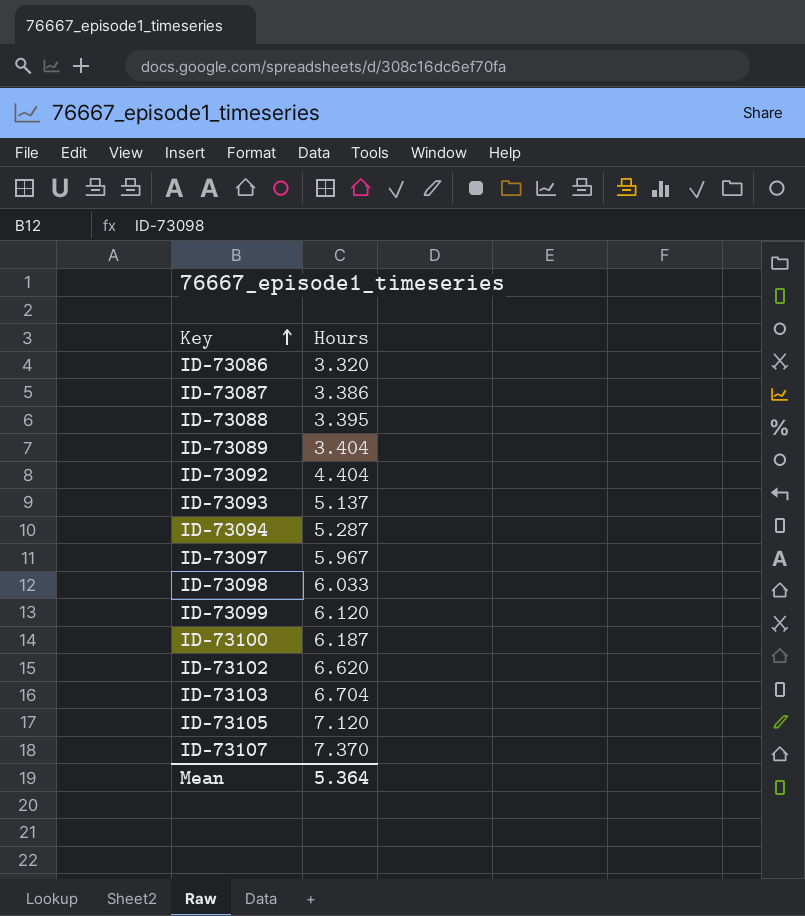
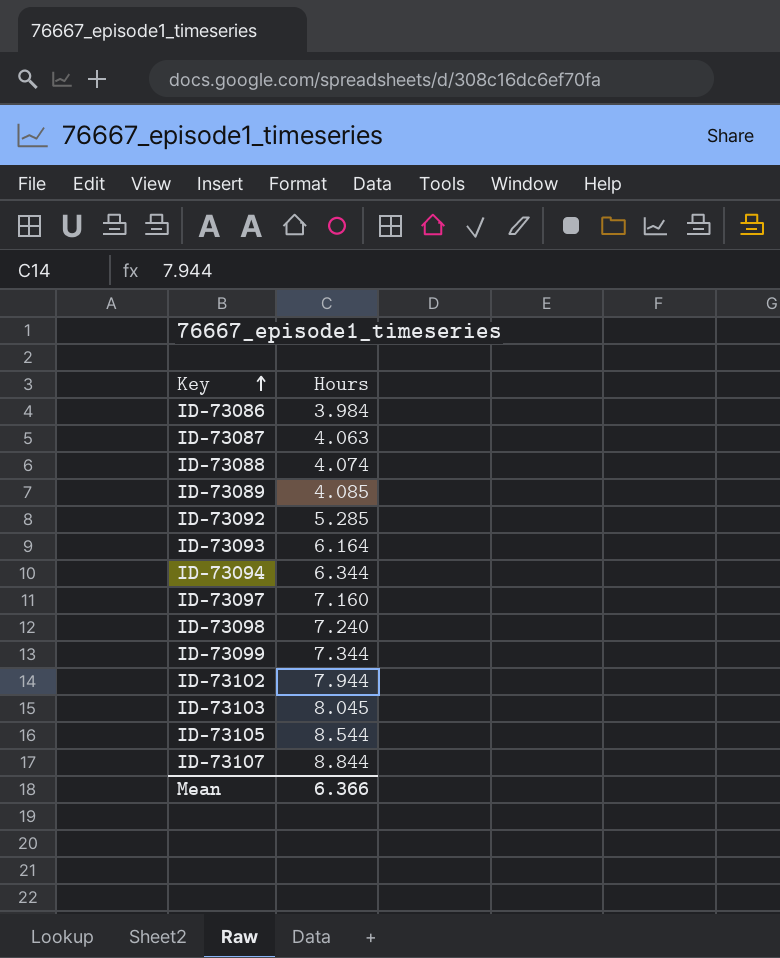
row ID-73100: 6.187 -> none
ID-73086 | Hours: 3.320 -> 3.984
ID-73087 | Hours: 3.386 -> 4.063
ID-73088 | Hours: 3.395 -> 4.074
ID-73089 | Hours: 3.404 -> 4.085
ID-73092 | Hours: 4.404 -> 5.285
ID-73093 | Hours: 5.137 -> 6.164
ID-73094 | Hours: 5.287 -> 6.344
ID-73097 | Hours: 5.967 -> 7.160
ID-73098 | Hours: 6.033 -> 7.240
ID-73099 | Hours: 6.120 -> 7.344
ID-73102 | Hours: 6.620 -> 7.944
ID-73103 | Hours: 6.704 -> 8.045
ID-73105 | Hours: 7.120 -> 8.544
ID-73107 | Hours: 7.370 -> 8.844
Mean | Hours: 5.364 -> 6.366

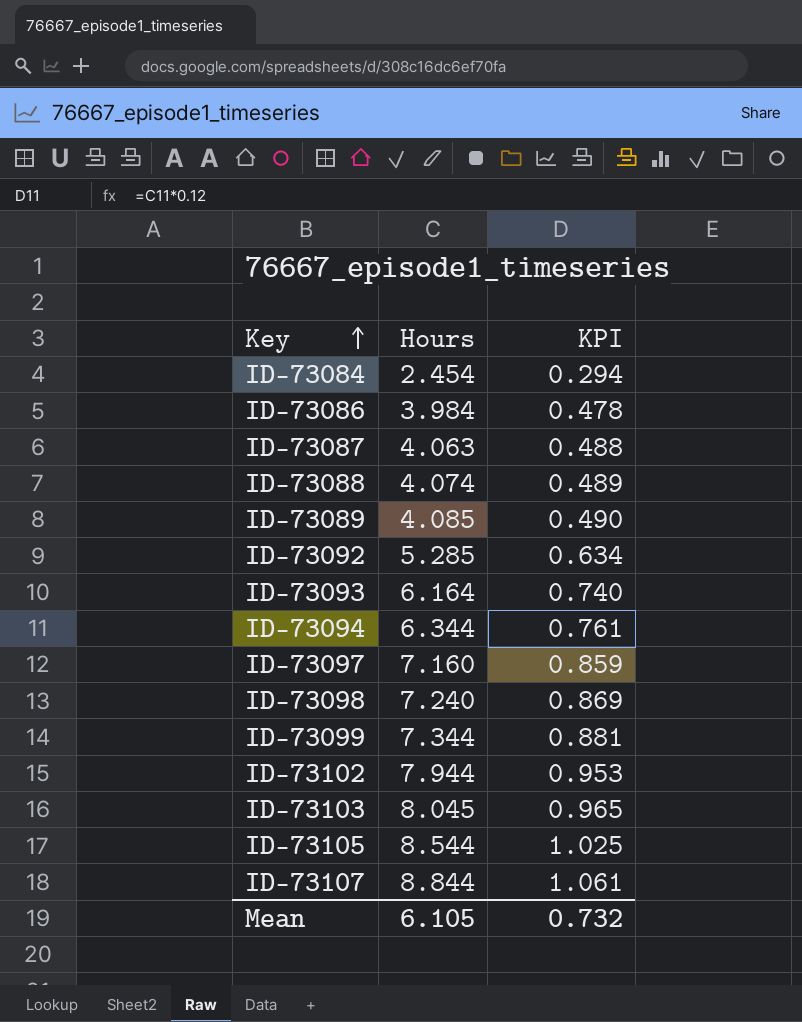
column KPI | formula: none -> [Hours] * 0.12
row ID-73084: none -> 2.454 | 0.294
Mean | Hours: 6.366 -> 6.105

